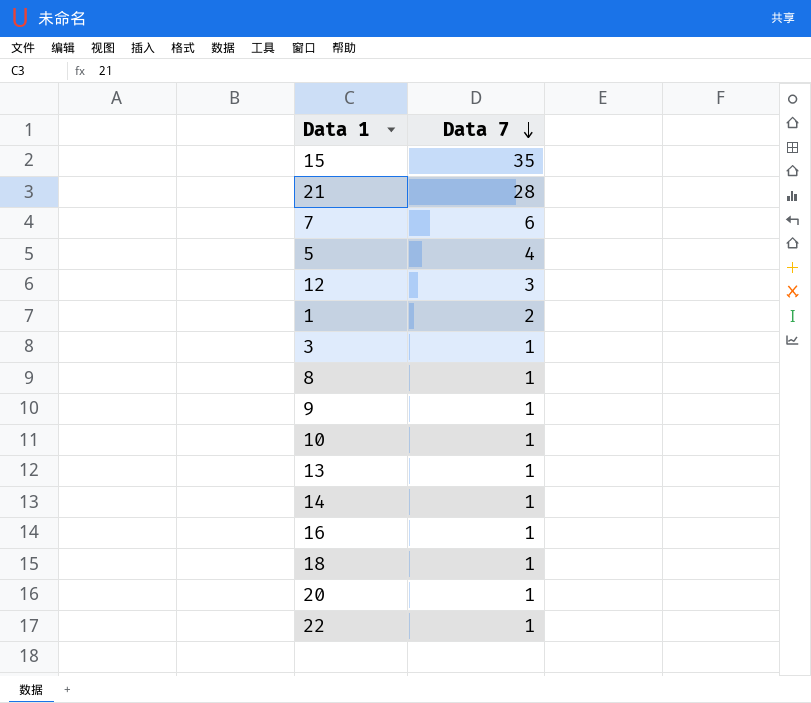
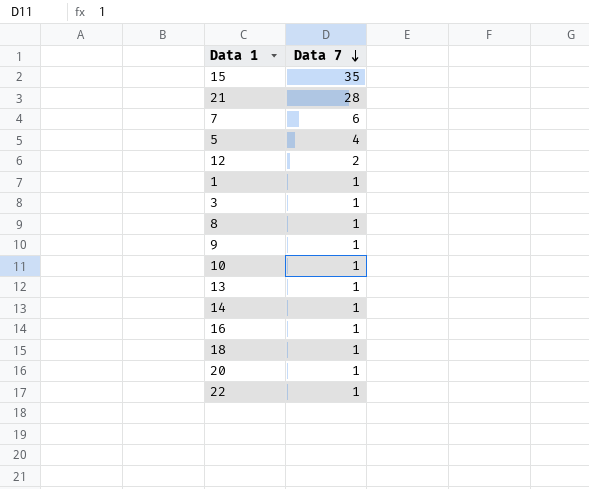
12 | Data 7: 3 -> 2
1 | Data 7: 2 -> 1

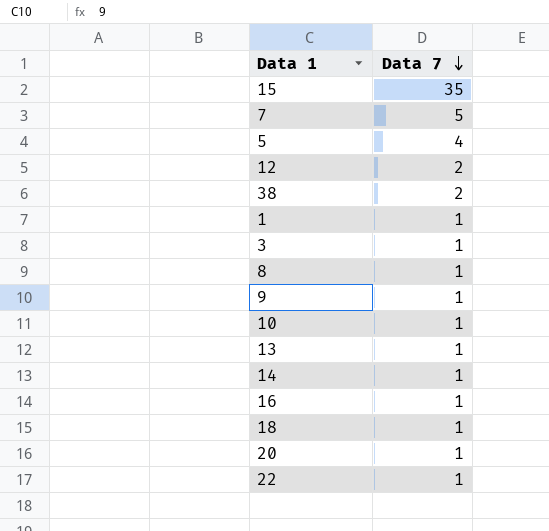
row 21: 28 -> none
7 | Data 7: 6 -> 5
row 38: none -> 2

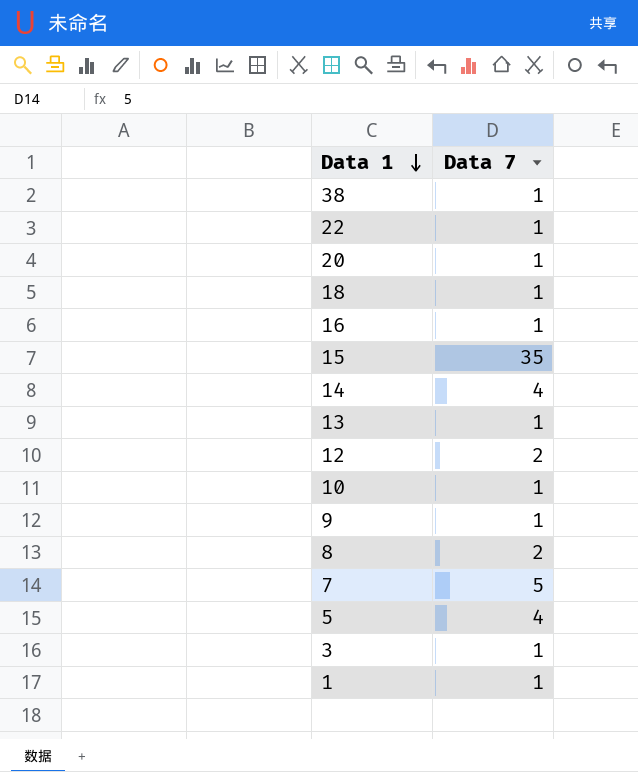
row order: Data 7 descending -> Data 1 descending
38 | Data 7: 2 -> 1
14 | Data 7: 1 -> 4
8 | Data 7: 1 -> 2

